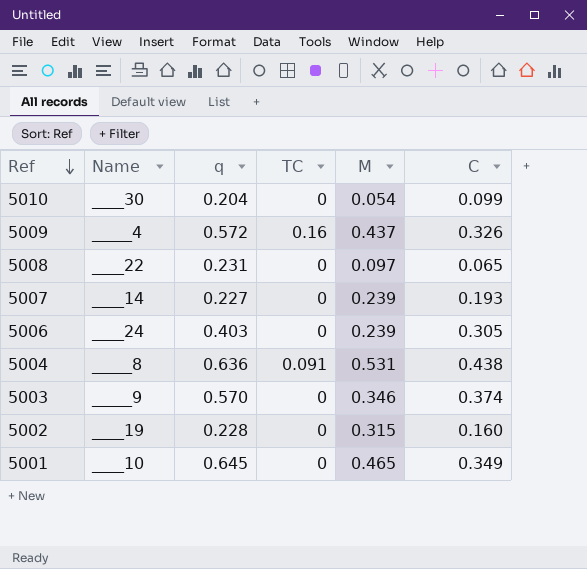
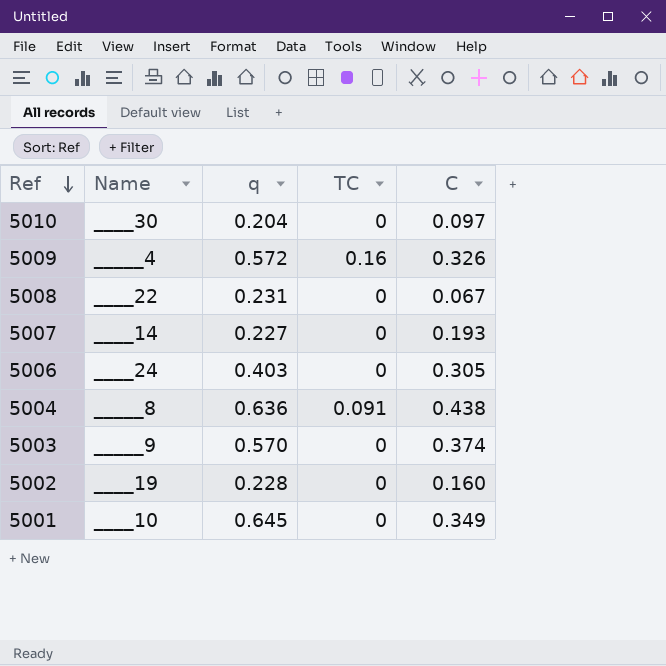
column M | position: 5 -> none
5010 | C: 0.099 -> 0.097
5008 | C: 0.065 -> 0.067

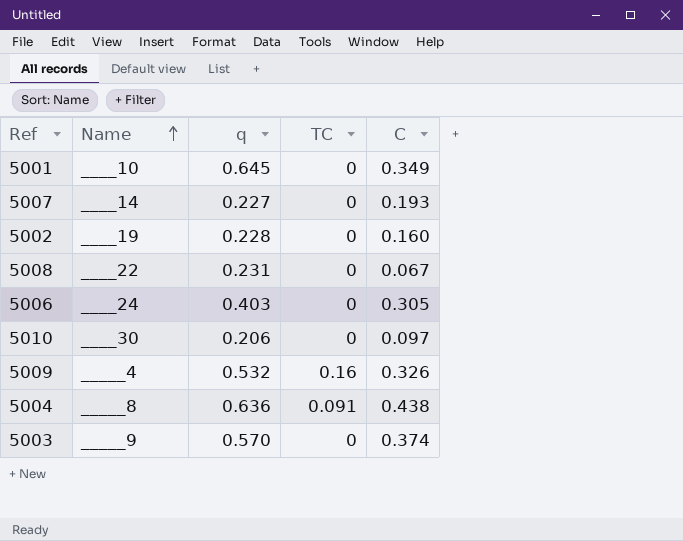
row order: Ref descending -> Name ascending
5010 | q: 0.204 -> 0.206
5009 | q: 0.572 -> 0.532

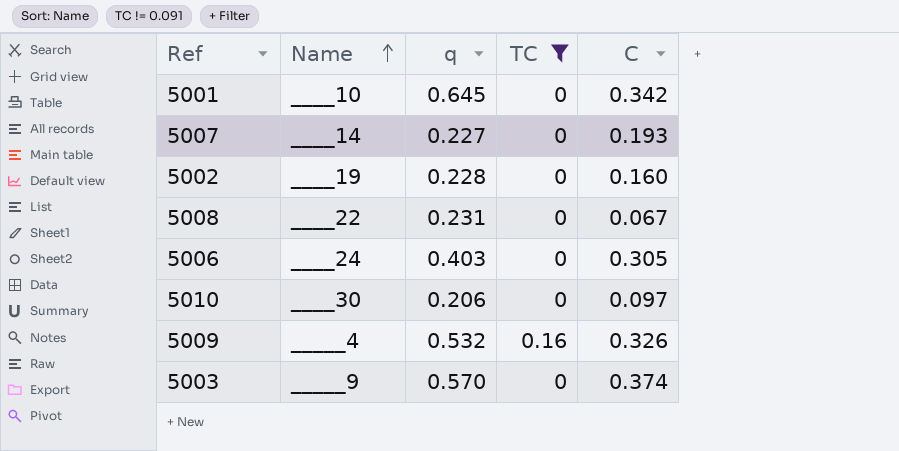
filter: none -> TC != 0.091
5001 | C: 0.349 -> 0.342

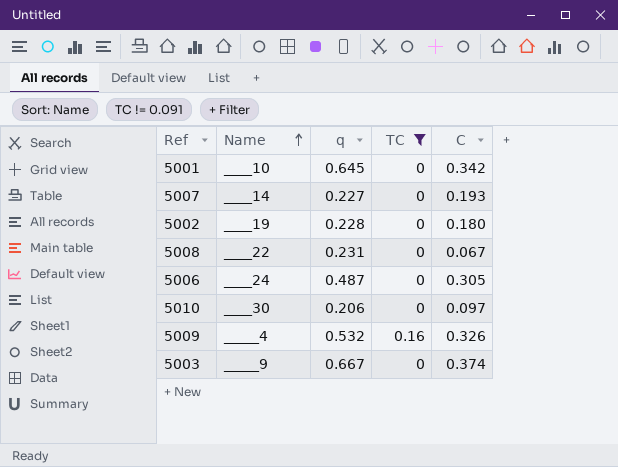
5002 | C: 0.160 -> 0.180
5006 | q: 0.403 -> 0.487
5003 | q: 0.570 -> 0.667

